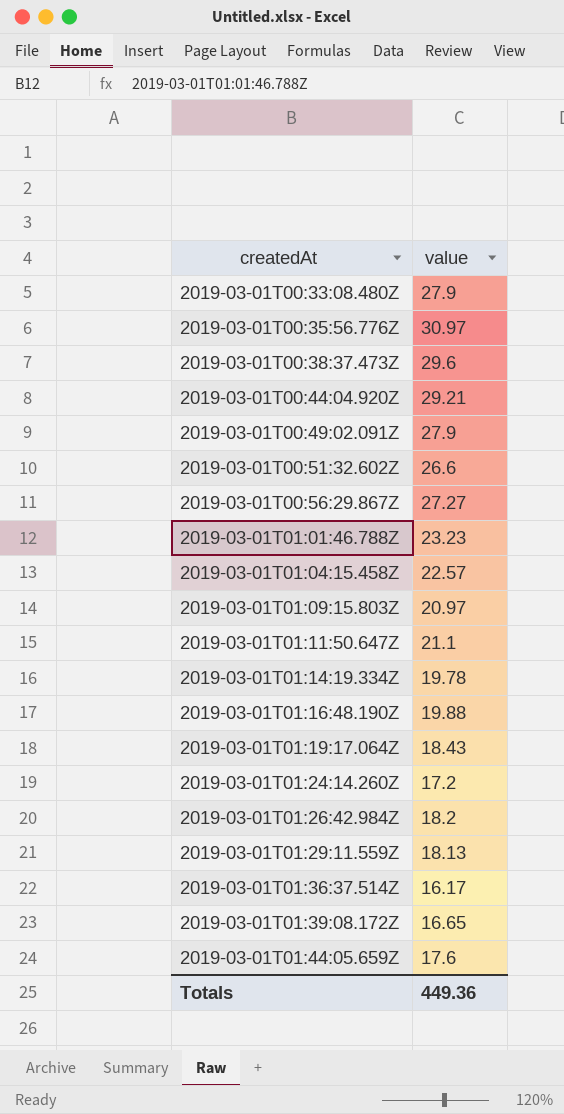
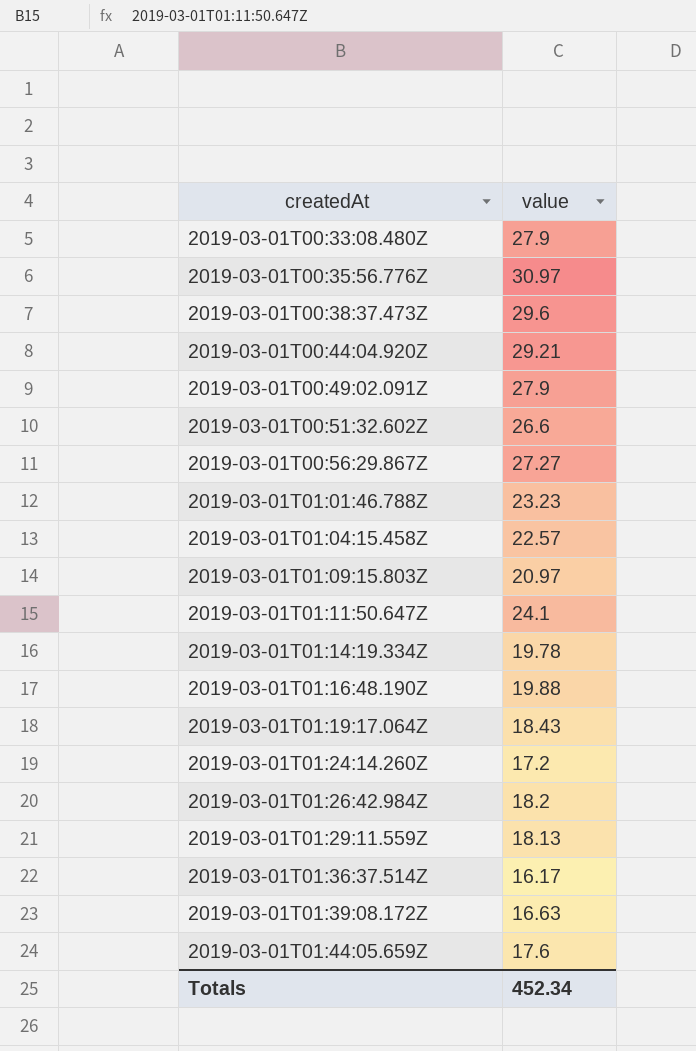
2019-03-01T01:11:50.647Z | value: 21.1 -> 24.1
2019-03-01T01:39:08.172Z | value: 16.65 -> 16.63
Totals | value: 449.36 -> 452.34

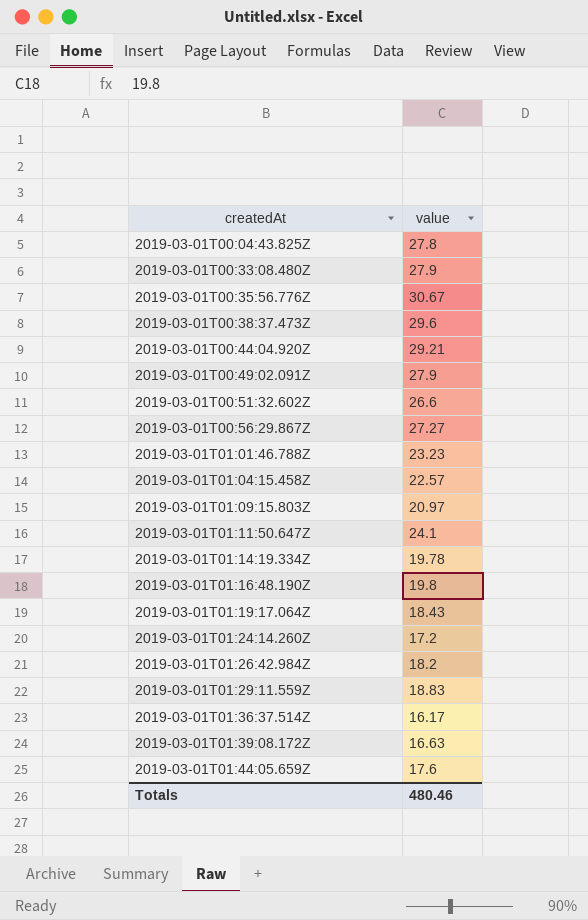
row 2019-03-01T00:04:43.825Z: none -> 27.8
2019-03-01T00:35:56.776Z | value: 30.97 -> 30.67
2019-03-01T01:16:48.190Z | value: 19.88 -> 19.8
2019-03-01T01:29:11.559Z | value: 18.13 -> 18.83
Totals | value: 452.34 -> 480.46

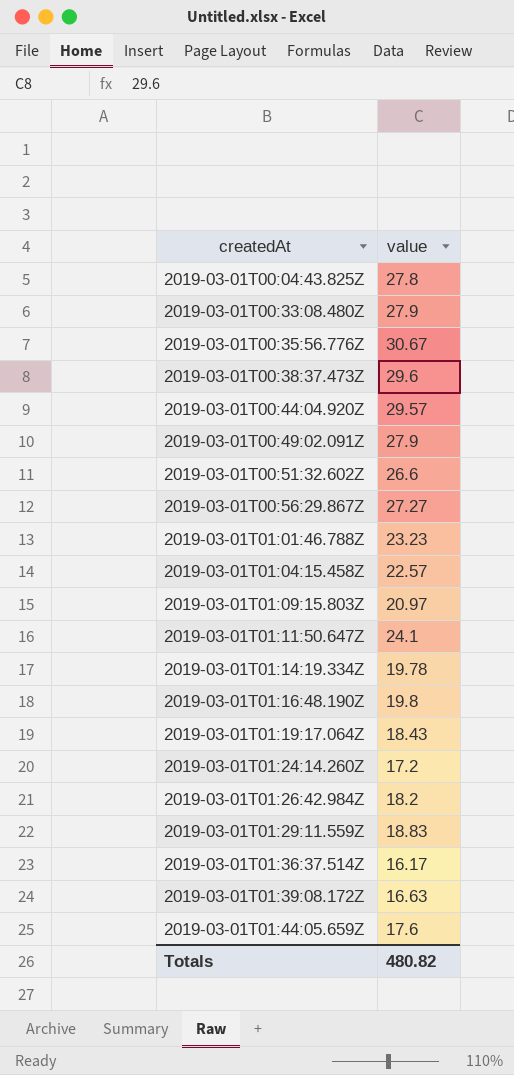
2019-03-01T00:44:04.920Z | value: 29.21 -> 29.57
Totals | value: 480.46 -> 480.82

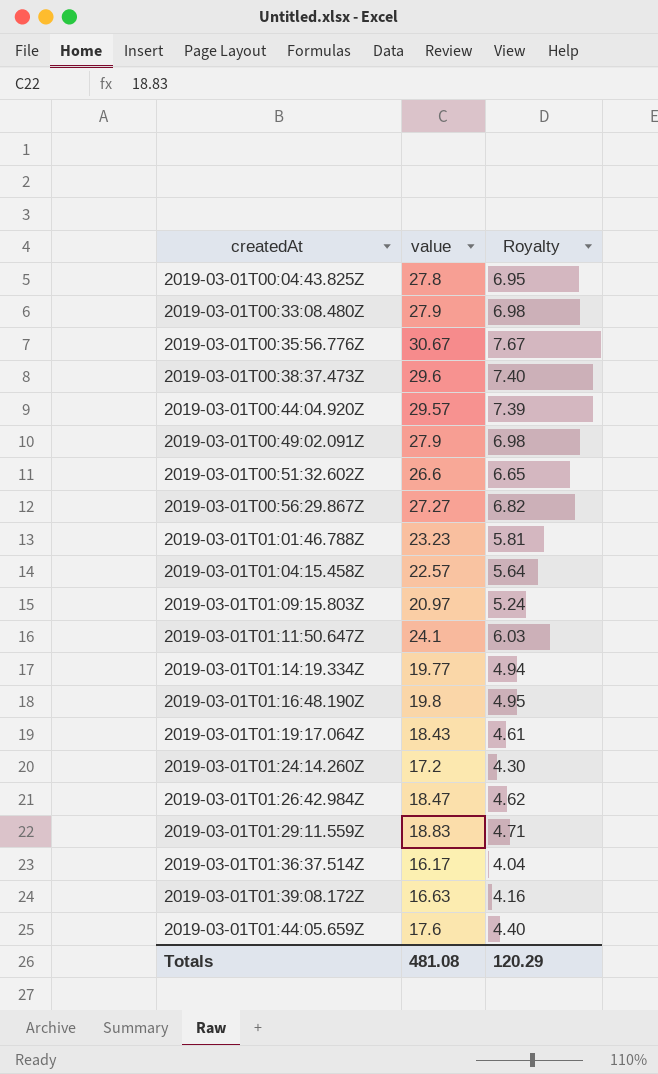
column Royalty | formula: none -> [value] * 0.25
2019-03-01T01:14:19.334Z | value: 19.78 -> 19.77
2019-03-01T01:26:42.984Z | value: 18.2 -> 18.47
Totals | value: 480.82 -> 481.08

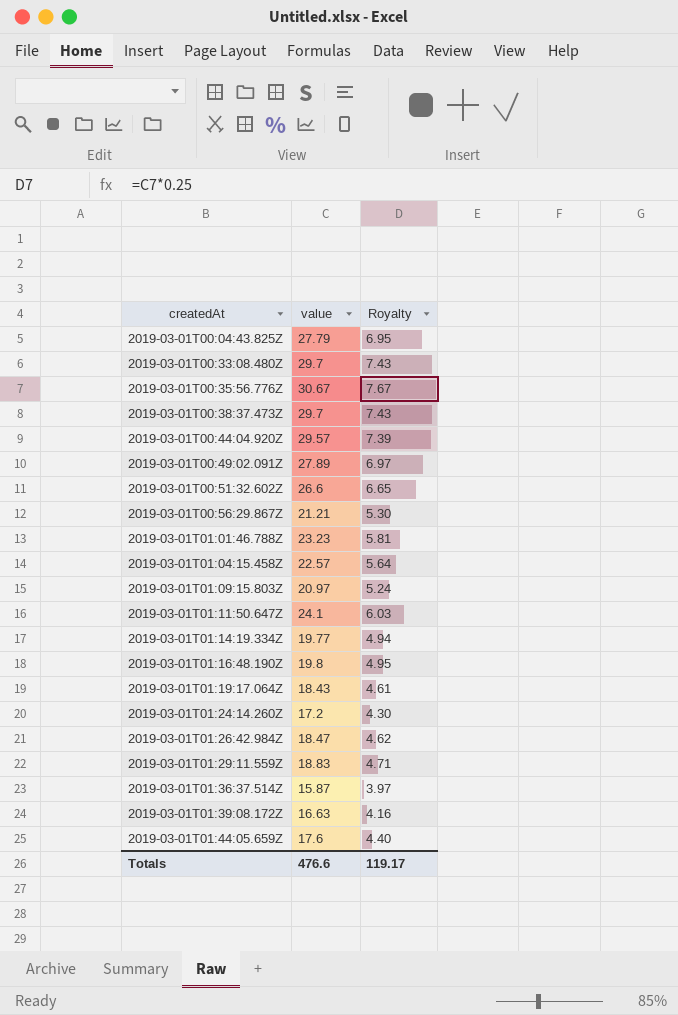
2019-03-01T00:04:43.825Z | value: 27.8 -> 27.79
2019-03-01T00:33:08.480Z | value: 27.9 -> 29.7
2019-03-01T00:33:08.480Z | Royalty: 6.98 -> 7.43
2019-03-01T00:38:37.473Z | value: 29.6 -> 29.7
2019-03-01T00:38:37.473Z | Royalty: 7.40 -> 7.43
2019-03-01T00:49:02.091Z | value: 27.9 -> 27.89
2019-03-01T00:49:02.091Z | Royalty: 6.98 -> 6.97
2019-03-01T00:56:29.867Z | value: 27.27 -> 21.21
2019-03-01T00:56:29.867Z | Royalty: 6.82 -> 5.30
2019-03-01T01:36:37.514Z | value: 16.17 -> 15.87
2019-03-01T01:36:37.514Z | Royalty: 4.04 -> 3.97
Totals | value: 481.08 -> 476.6
Totals | Royalty: 120.29 -> 119.17

